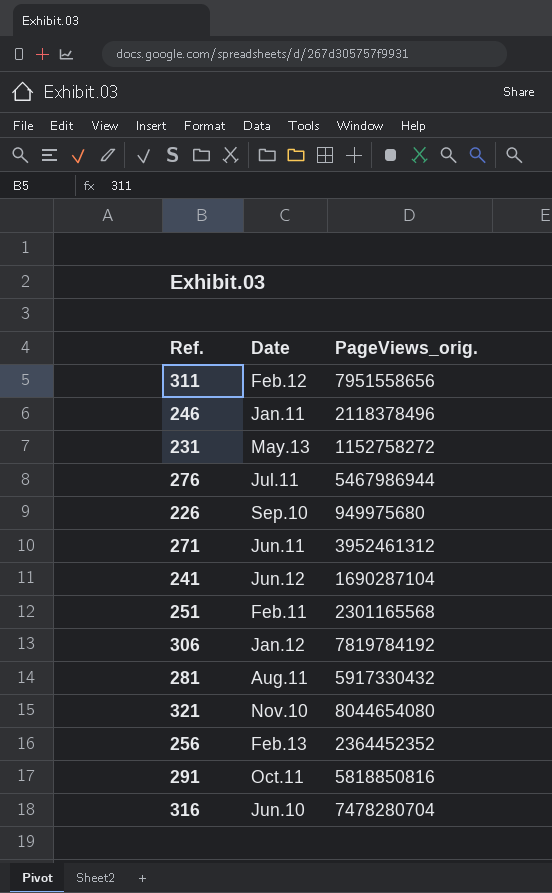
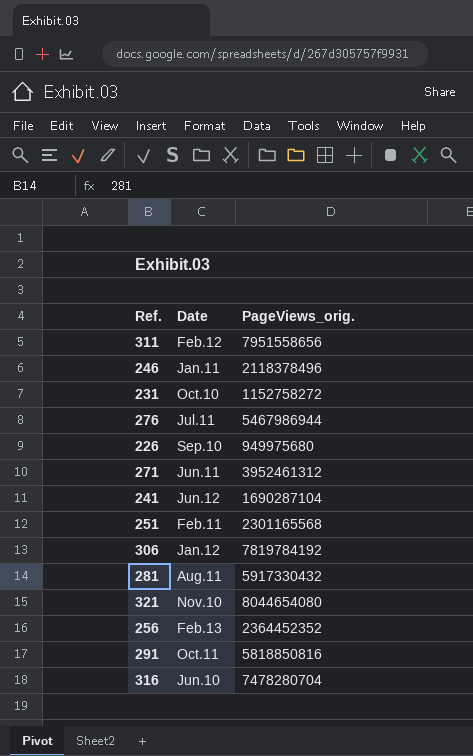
231 | Date: May.13 -> Oct.10

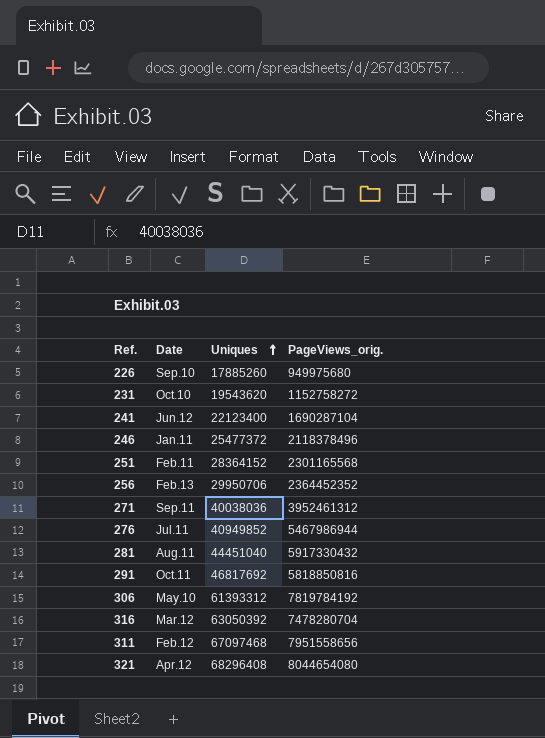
row order: none -> Uniques ascending
column Uniques | position: none -> 3
271 | Date: Jun.11 -> Sep.11
306 | Date: Jan.12 -> May.10
316 | Date: Jun.10 -> Mar.12
321 | Date: Nov.10 -> Apr.12

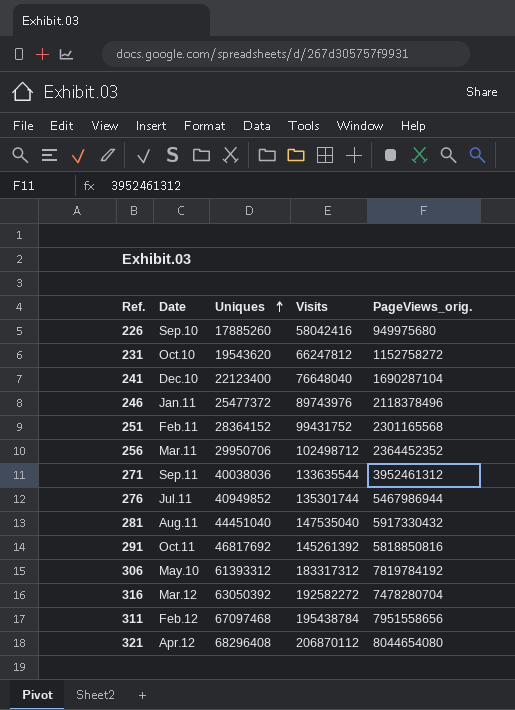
column Visits | position: none -> 4
241 | Date: Jun.12 -> Dec.10
256 | Date: Feb.13 -> Mar.11

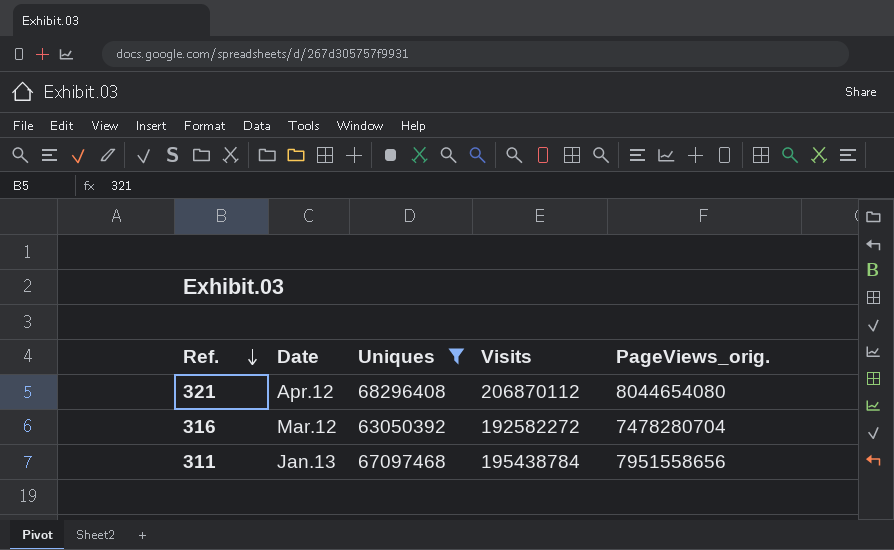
filter: none -> Uniques >= 63050392
row order: Uniques ascending -> Ref. descending
311 | Date: Feb.12 -> Jan.13

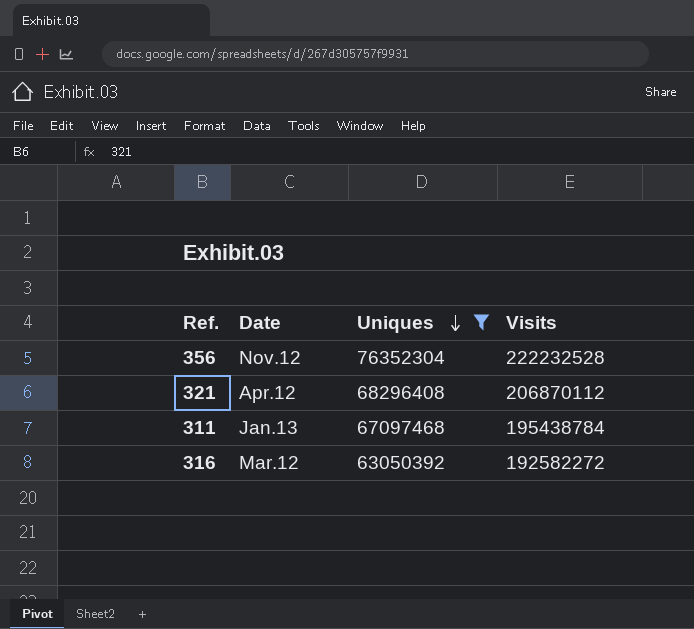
row order: Ref. descending -> Uniques descending
column PageViews_orig. | position: 5 -> none
row 356: none -> Nov.12 | 76352304 | 222232528

